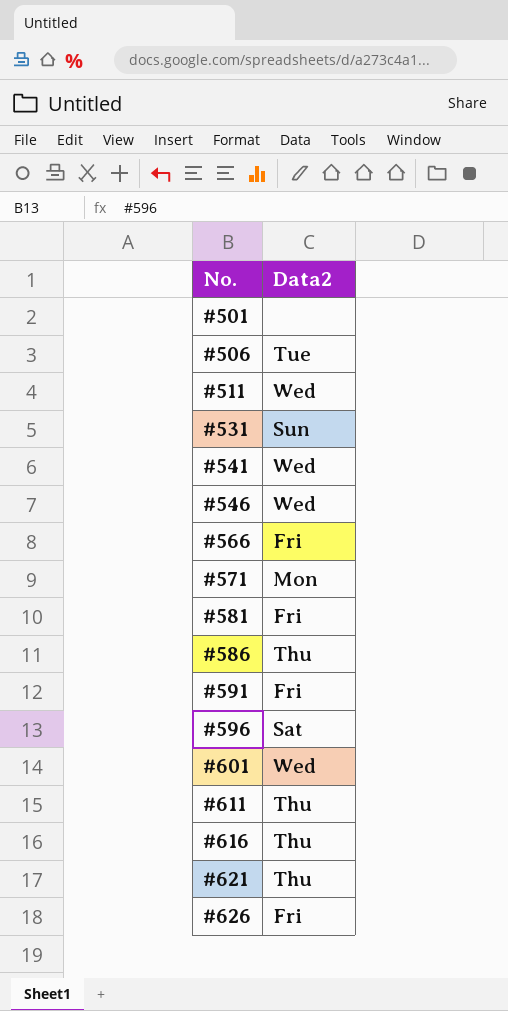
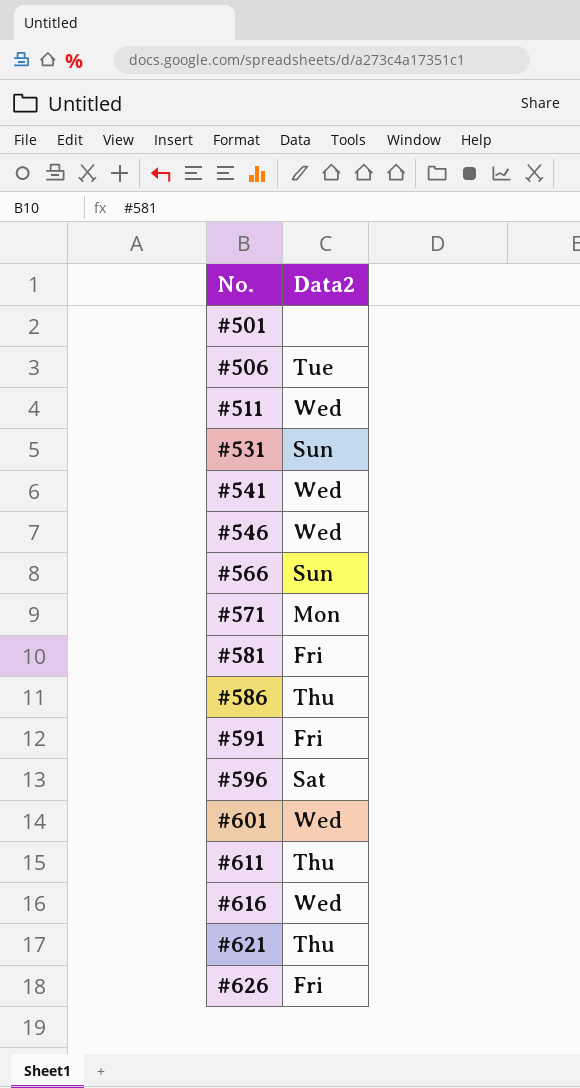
#566 | Data2: Fri -> Sun
#616 | Data2: Thu -> Wed

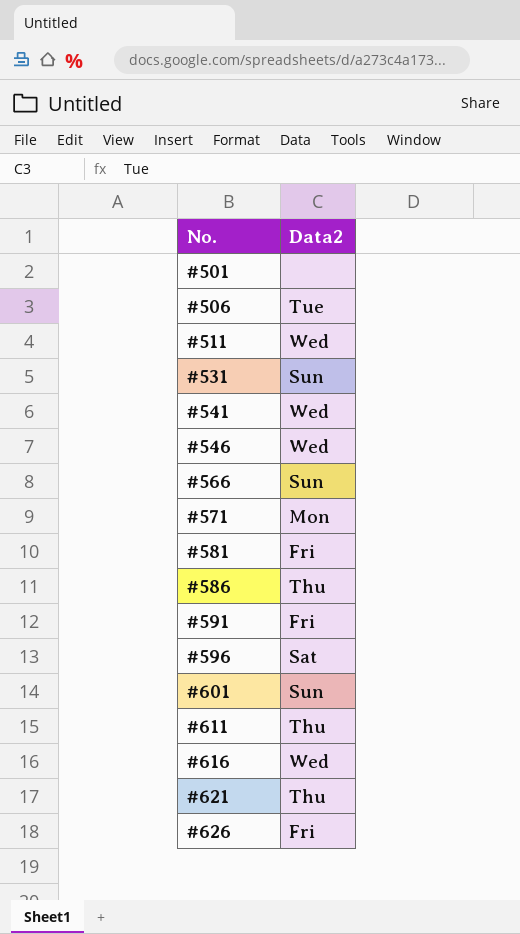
#601 | Data2: Wed -> Sun

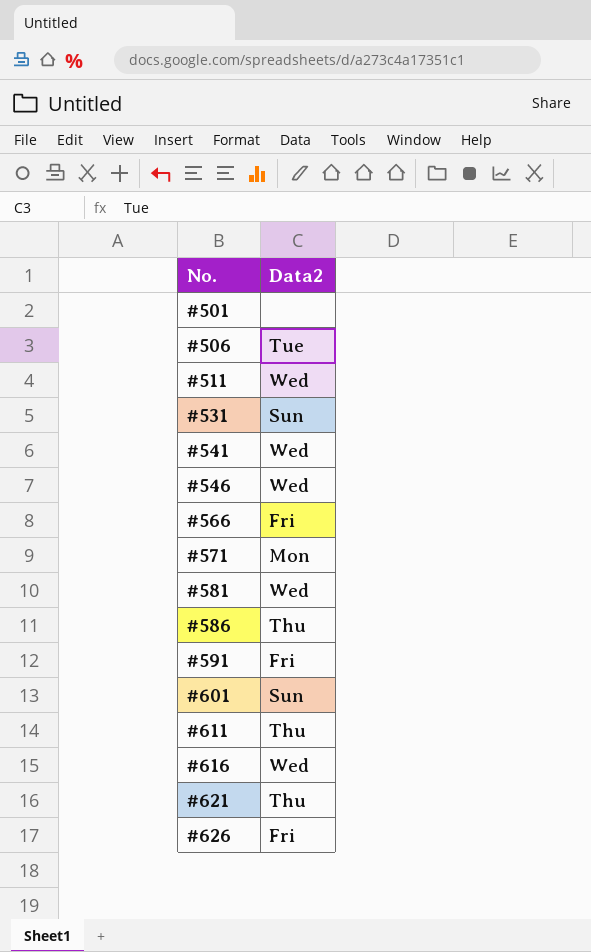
row #596: Sat -> none
#566 | Data2: Sun -> Fri
#581 | Data2: Fri -> Wed

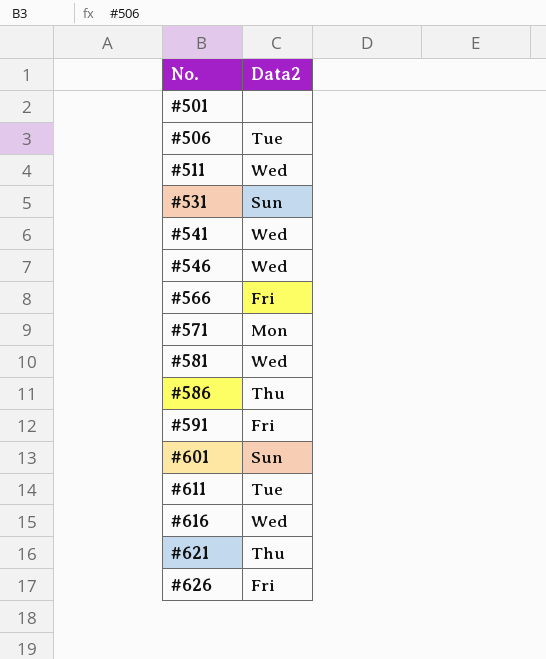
#611 | Data2: Thu -> Tue

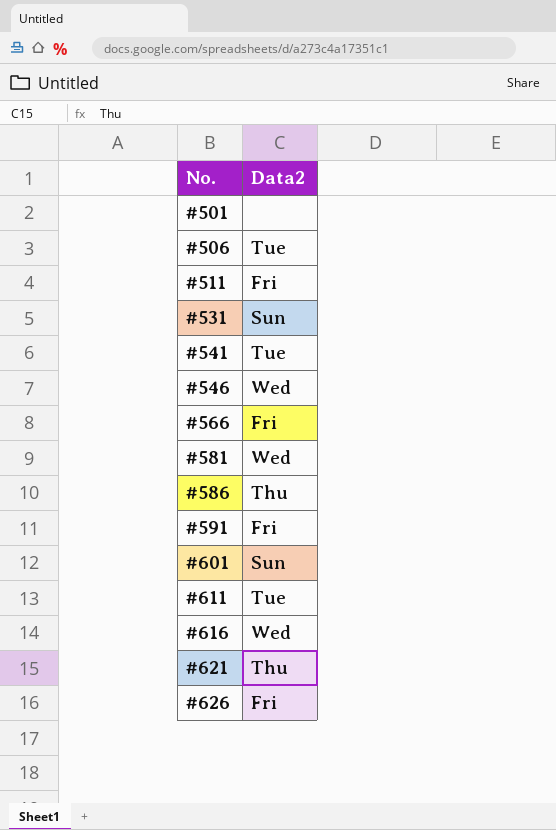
row #571: Mon -> none
#511 | Data2: Wed -> Fri
#541 | Data2: Wed -> Tue

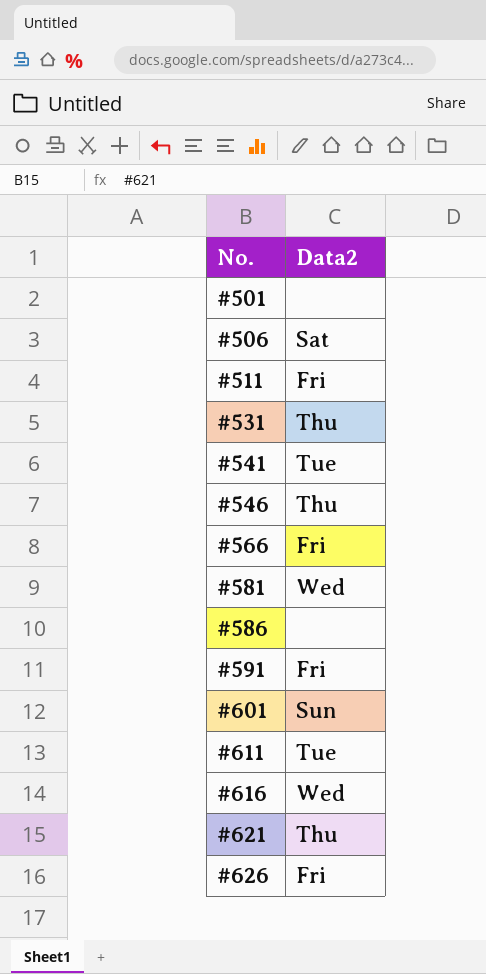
#506 | Data2: Tue -> Sat
#531 | Data2: Sun -> Thu
#546 | Data2: Wed -> Thu
#586 | Data2: Thu -> none

